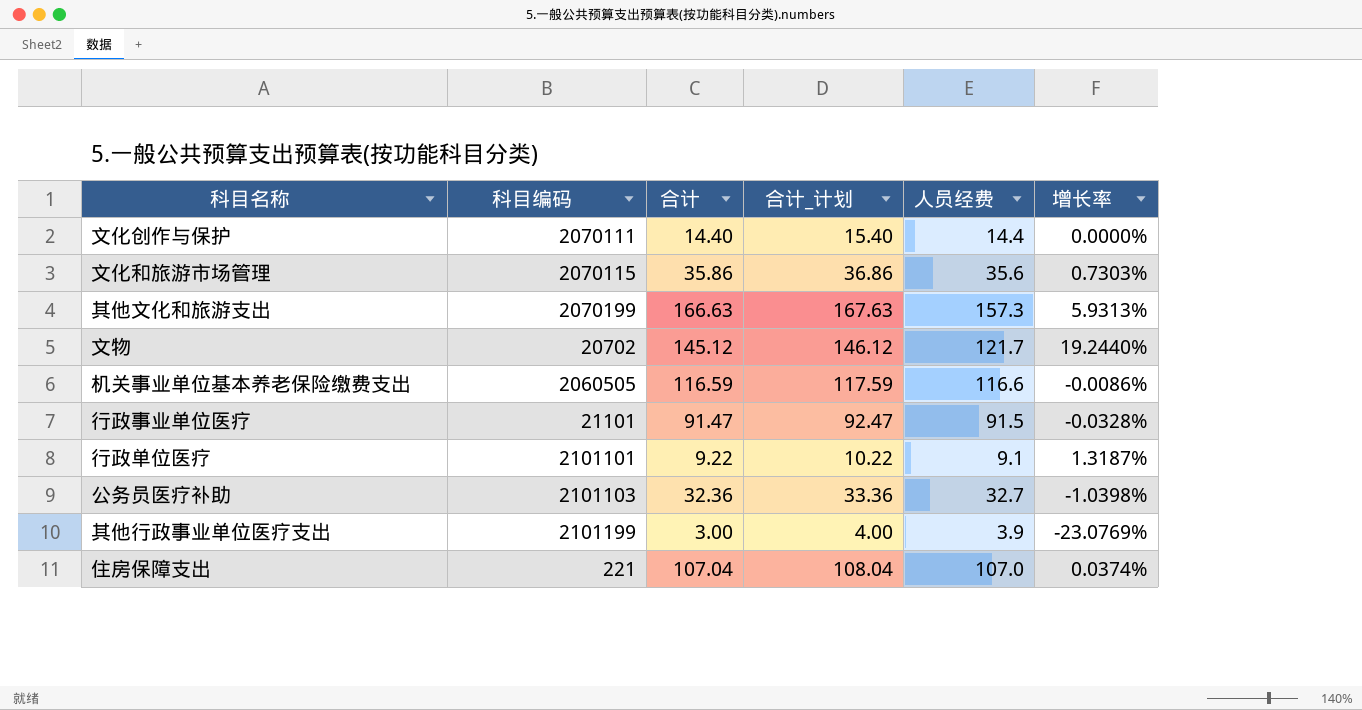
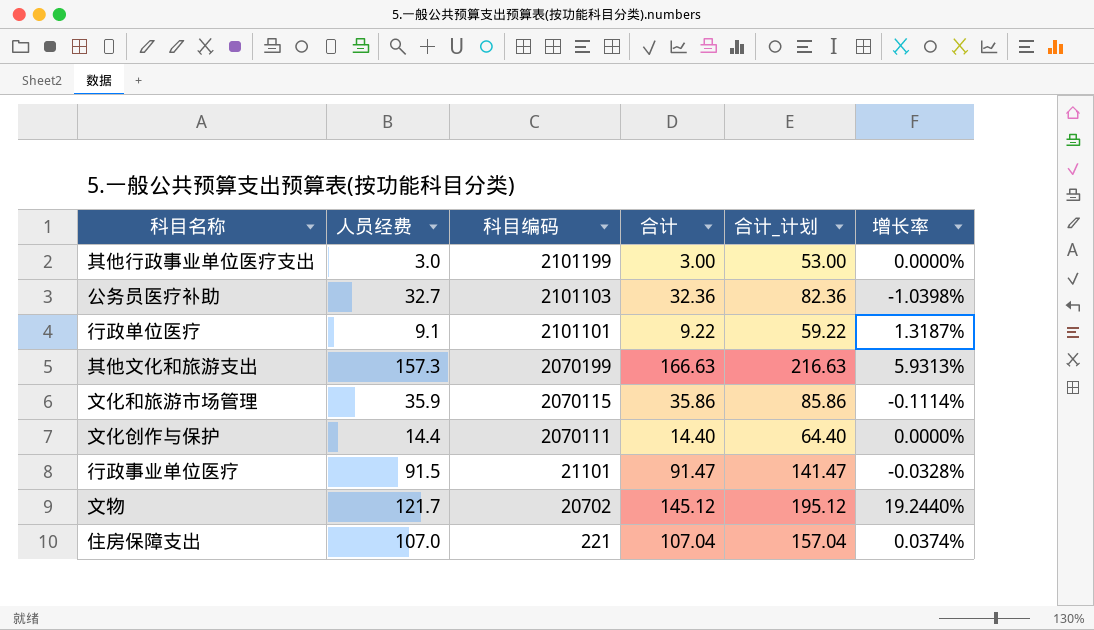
row order: none -> 科目编码 descending
column 人员经费 | position: 5 -> 2
column 合计_计划 | formula: [合计] + 1 -> [合计] + 50
row 机关事业单位基本养老保险缴费支出: 2060505 | 116.59 | 117.59 | 116.6 | -0.0086% -> none
其他行政事业单位医疗支出 | 人员经费: 3.9 -> 3.0
其他行政事业单位医疗支出 | 增长率: -23.0769% -> 0.0000%
文化和旅游市场管理 | 人员经费: 35.6 -> 35.9
文化和旅游市场管理 | 增长率: 0.7303% -> -0.1114%

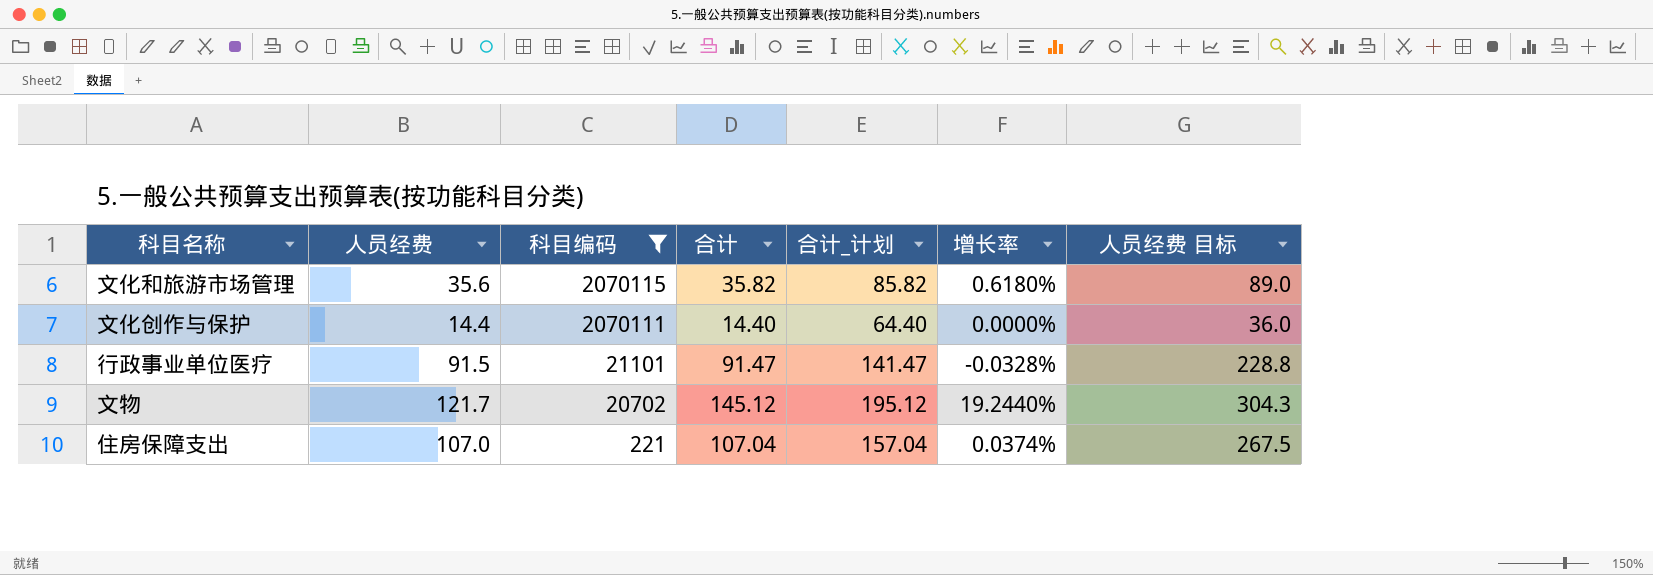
filter: none -> 科目编码 <= 2070115
column 人员经费 目标 | formula: none -> [人员经费] * 2.5
文化和旅游市场管理 | 人员经费: 35.9 -> 35.6
文化和旅游市场管理 | 合计: 35.86 -> 35.82
文化和旅游市场管理 | 合计_计划: 85.86 -> 85.82
文化和旅游市场管理 | 增长率: -0.1114% -> 0.6180%

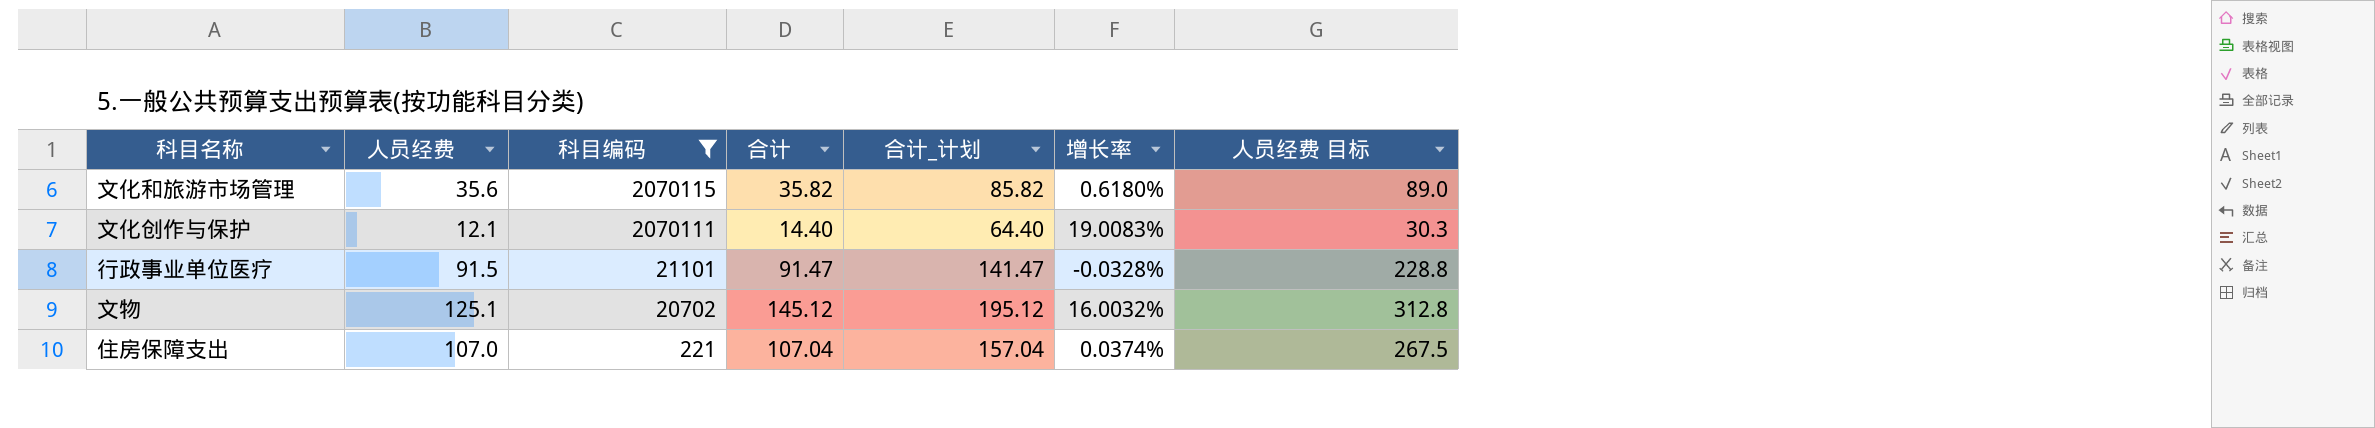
文化创作与保护 | 人员经费: 14.4 -> 12.1
文化创作与保护 | 增长率: 0.0000% -> 19.0083%
文化创作与保护 | 人员经费 目标: 36.0 -> 30.3
文物 | 人员经费: 121.7 -> 125.1
文物 | 增长率: 19.2440% -> 16.0032%
文物 | 人员经费 目标: 304.3 -> 312.8

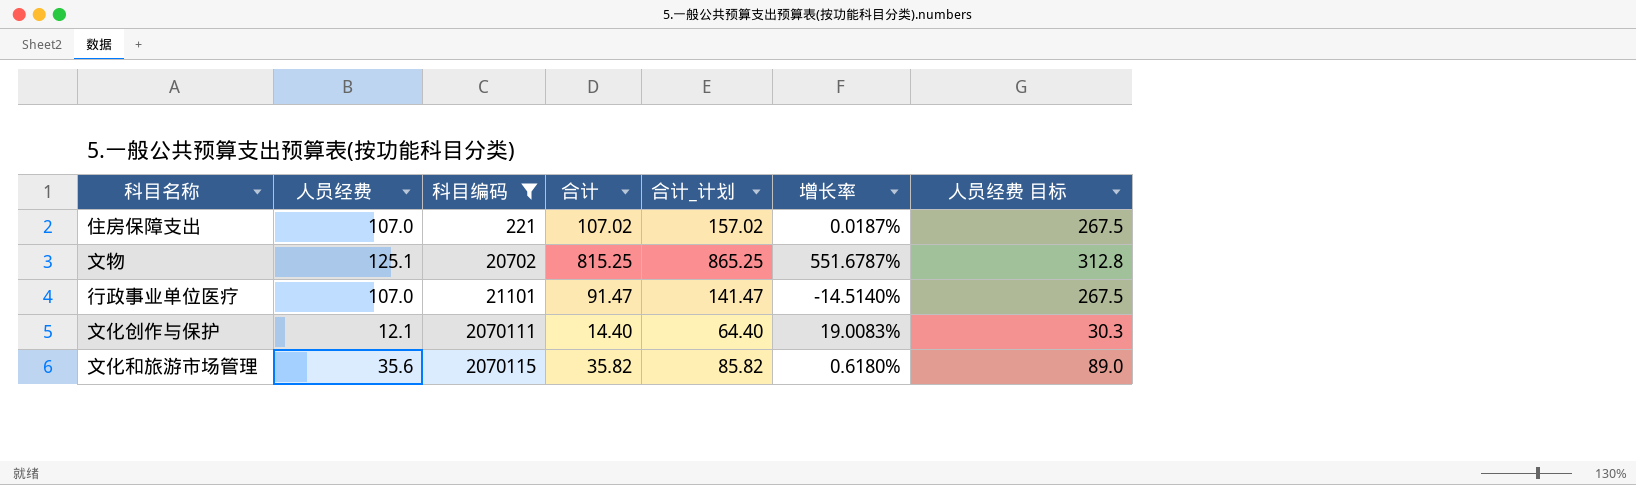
row order: 科目编码 descending -> 科目编码 ascending
住房保障支出 | 合计: 107.04 -> 107.02
住房保障支出 | 合计_计划: 157.04 -> 157.02
住房保障支出 | 增长率: 0.0374% -> 0.0187%
文物 | 合计: 145.12 -> 815.25
文物 | 合计_计划: 195.12 -> 865.25
文物 | 增长率: 16.0032% -> 551.6787%
行政事业单位医疗 | 人员经费: 91.5 -> 107.0
行政事业单位医疗 | 增长率: -0.0328% -> -14.5140%
行政事业单位医疗 | 人员经费 目标: 228.8 -> 267.5

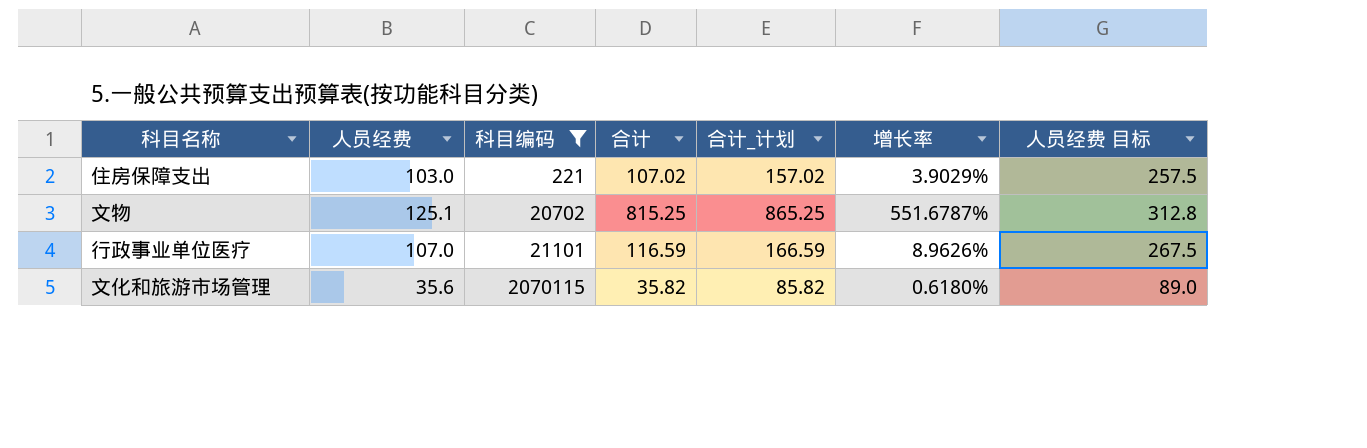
row 文化创作与保护: 12.1 | 2070111 | 14.40 | 64.40 | 19.0083% | 30.3 -> none
住房保障支出 | 人员经费: 107.0 -> 103.0
住房保障支出 | 增长率: 0.0187% -> 3.9029%
住房保障支出 | 人员经费 目标: 267.5 -> 257.5
行政事业单位医疗 | 合计: 91.47 -> 116.59
行政事业单位医疗 | 合计_计划: 141.47 -> 166.59
行政事业单位医疗 | 增长率: -14.5140% -> 8.9626%

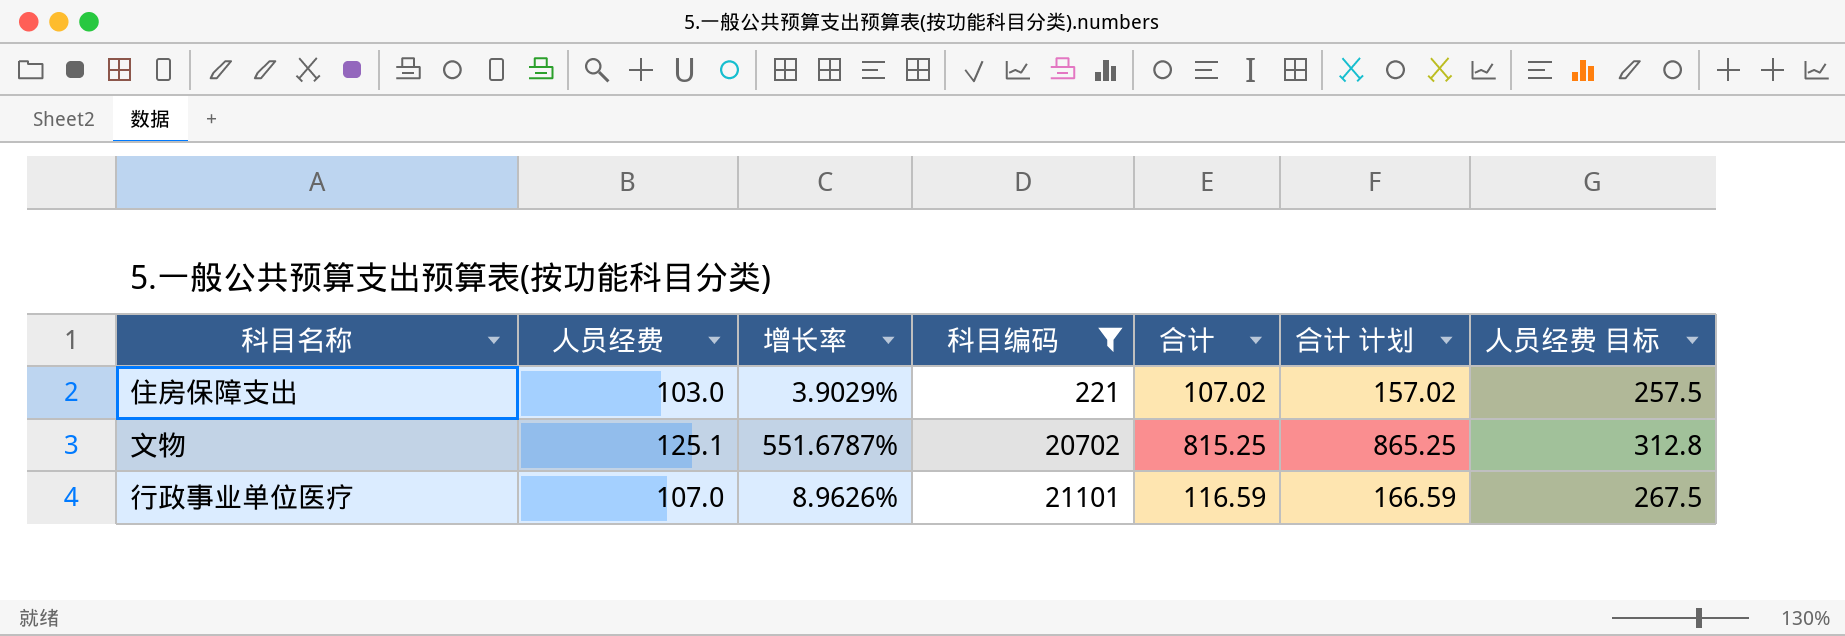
column 增长率 | position: 6 -> 3
column name: 合计_计划 -> 合计 计划
row 文化和旅游市场管理: 35.6 | 2070115 | 35.82 | 85.82 | 0.6180% | 89.0 -> none

